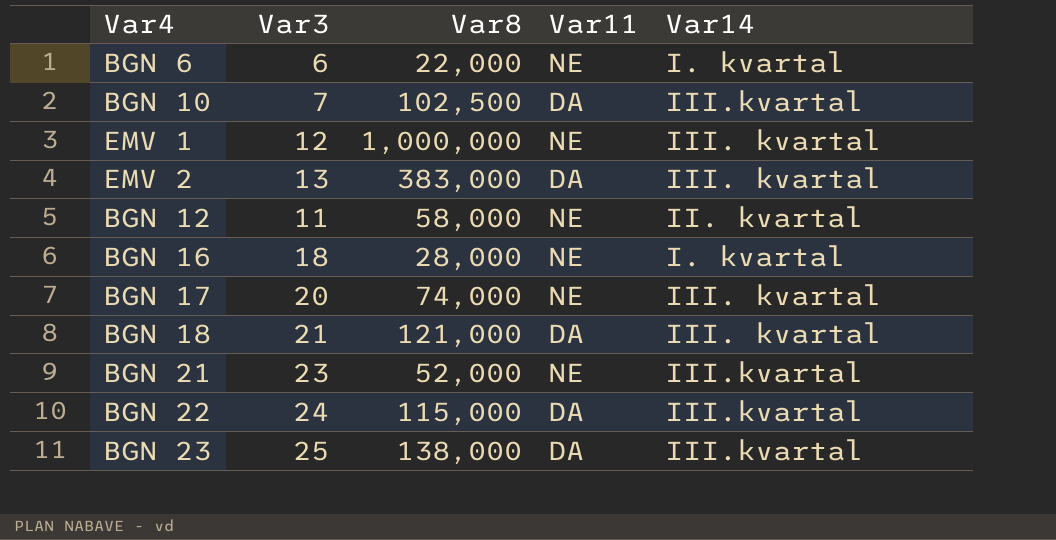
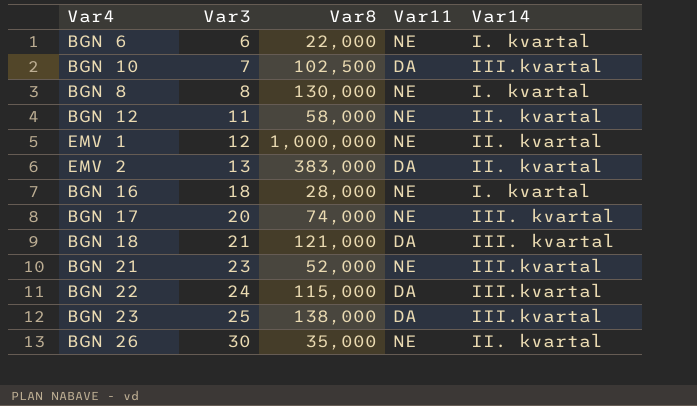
row order: none -> Var3 ascending
row BGN 8: none -> 8 | 130,000 | NE | I. kvartal
EMV 1 | Var14: III. kvartal -> II. kvartal
EMV 2 | Var14: III. kvartal -> II. kvartal
row BGN 26: none -> 30 | 35,000 | NE | II. kvartal

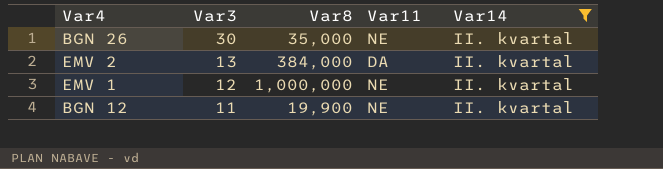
filter: none -> Var14 = II. kvartal
row order: Var3 ascending -> Var3 descending
EMV 2 | Var8: 383,000 -> 384,000
BGN 12 | Var8: 58,000 -> 19,900

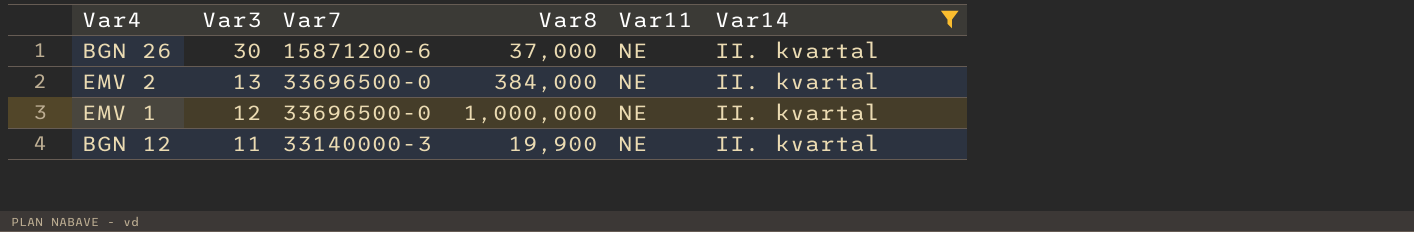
column Var7 | position: none -> 3
BGN 26 | Var8: 35,000 -> 37,000
EMV 2 | Var11: DA -> NE

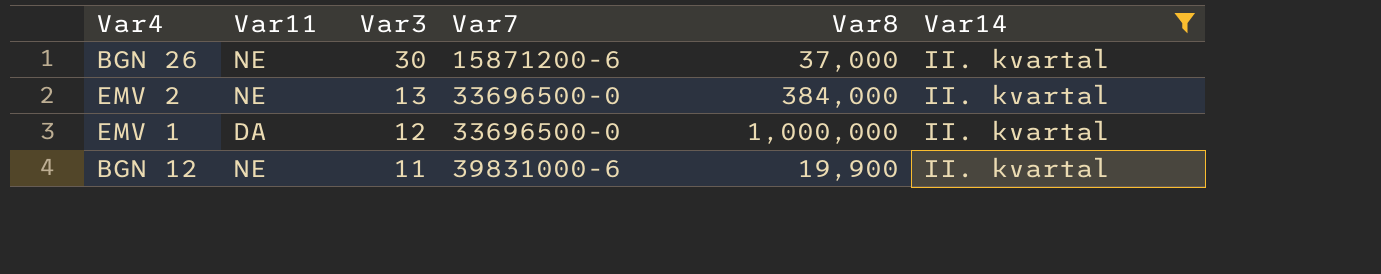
column Var11 | position: 5 -> 2
EMV 1 | Var11: NE -> DA
BGN 12 | Var7: 33140000-3 -> 39831000-6

